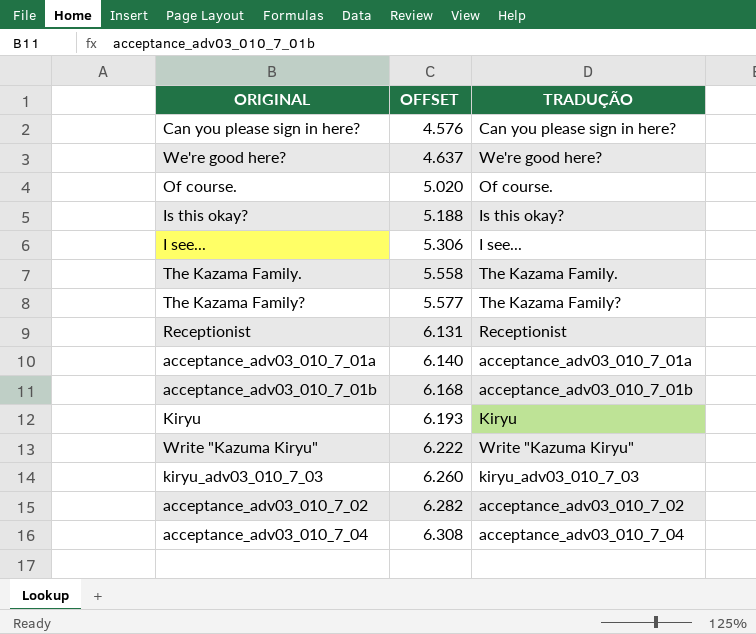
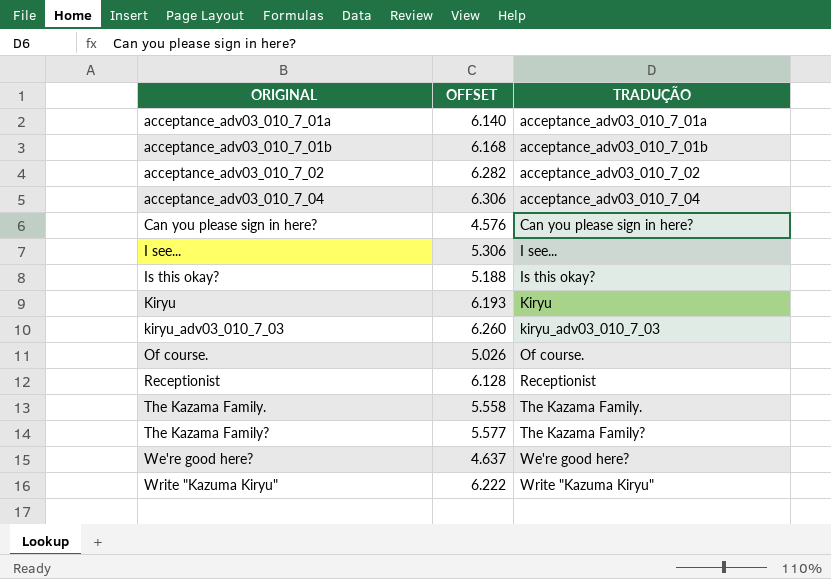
row order: OFFSET ascending -> ORIGINAL ascending
acceptance_adv03_010_7_04 | OFFSET: 6.308 -> 6.306
Of course. | OFFSET: 5.020 -> 5.026
Receptionist | OFFSET: 6.131 -> 6.128

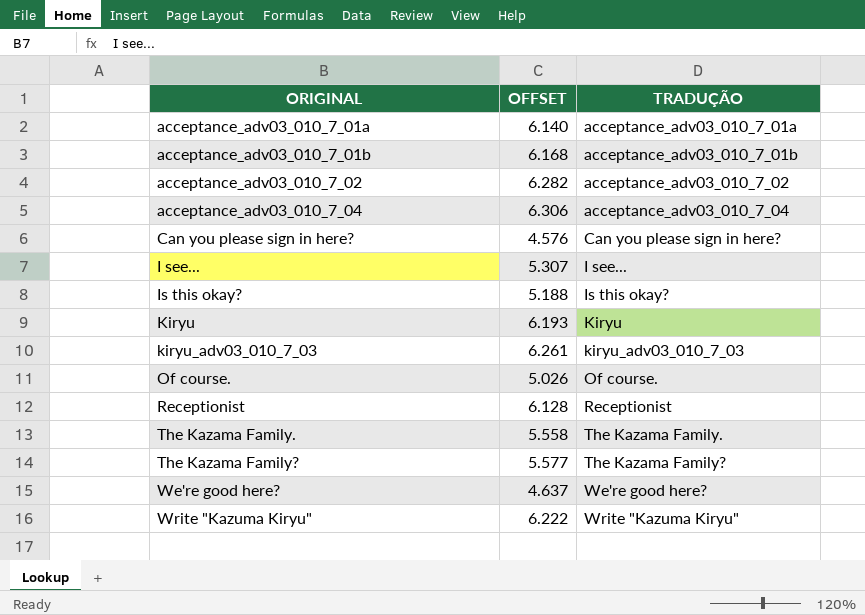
I see... | OFFSET: 5.306 -> 5.307
kiryu_adv03_010_7_03 | OFFSET: 6.260 -> 6.261

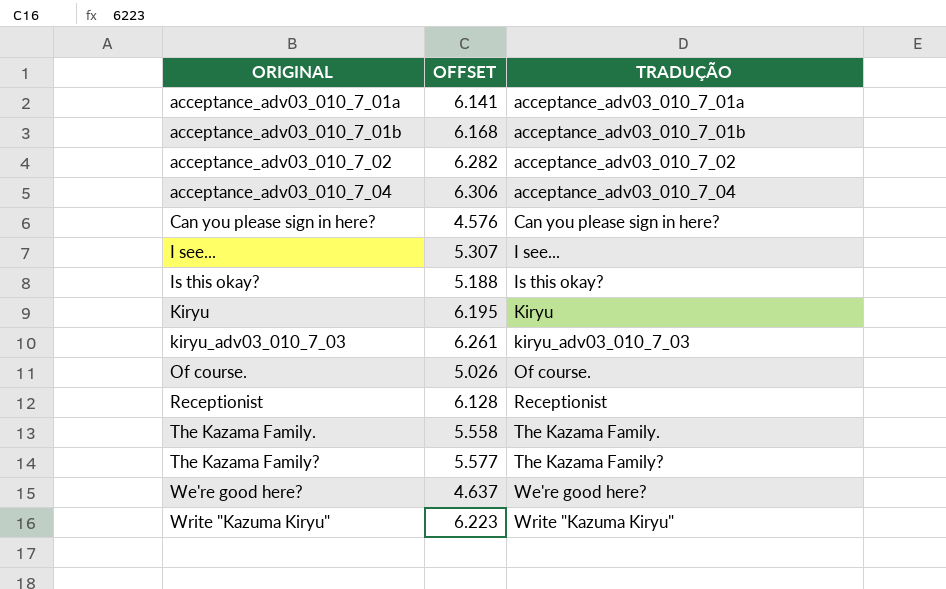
acceptance_adv03_010_7_01a | OFFSET: 6.140 -> 6.141
Kiryu | OFFSET: 6.193 -> 6.195
Write "Kazuma Kiryu" | OFFSET: 6.222 -> 6.223

